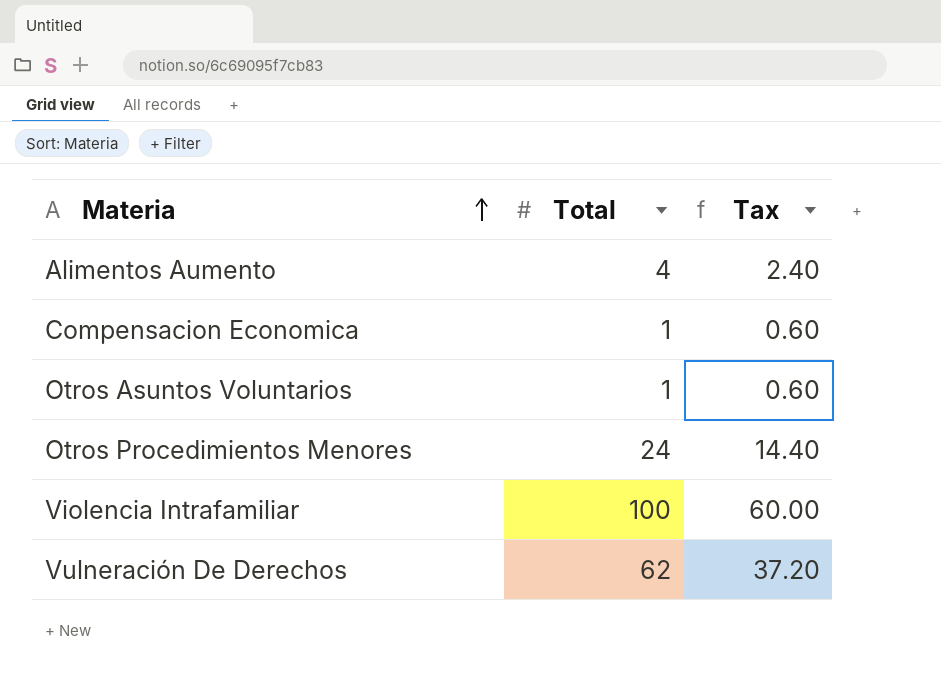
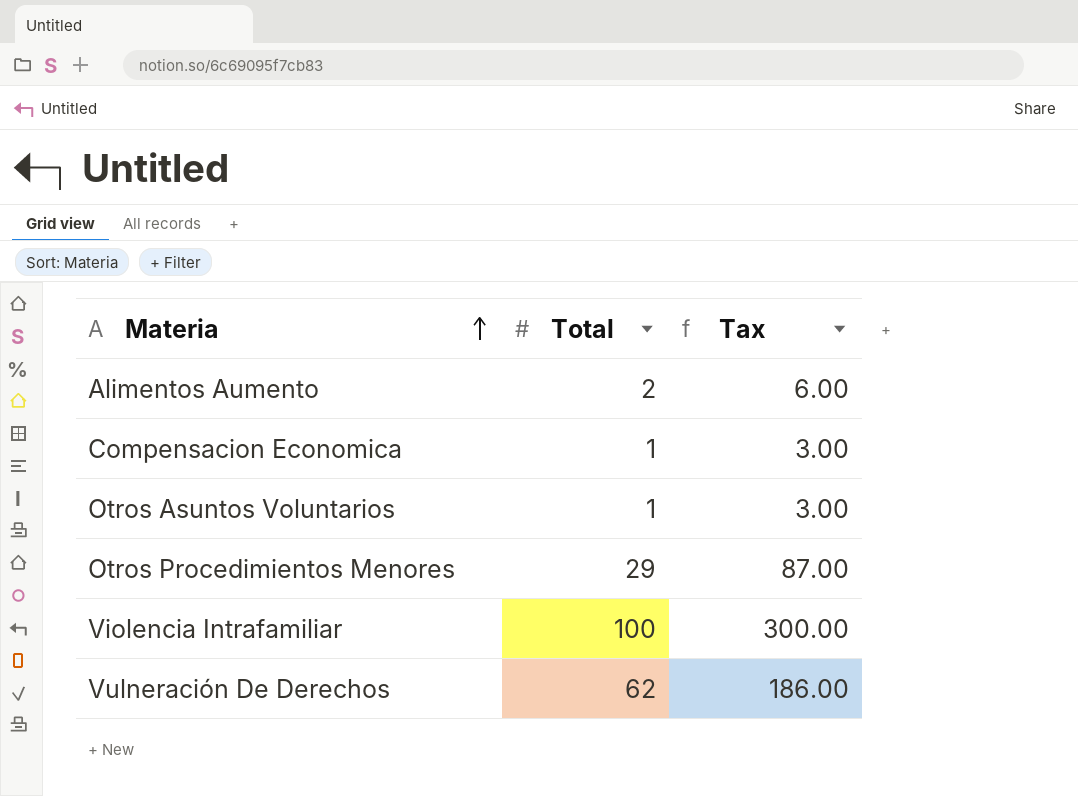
column Tax | formula: [Total] * 0.6 -> [Total] * 3
Alimentos Aumento | Total: 4 -> 2
Otros Procedimientos Menores | Total: 24 -> 29

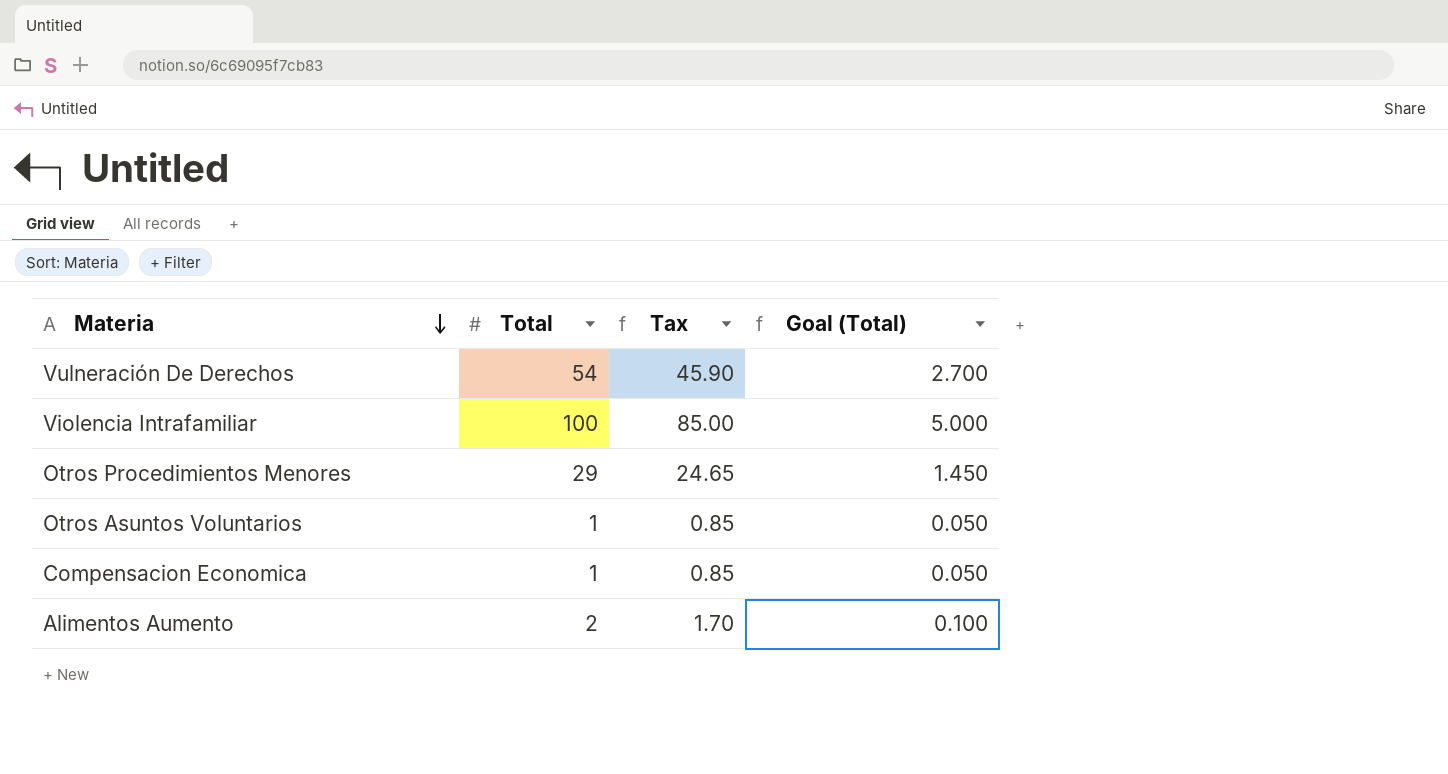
row order: Materia ascending -> Materia descending
column Tax | formula: [Total] * 3 -> [Total] * 0.85
column Goal (Total) | formula: none -> [Total] * 0.05
Vulneración De Derechos | Total: 62 -> 54

